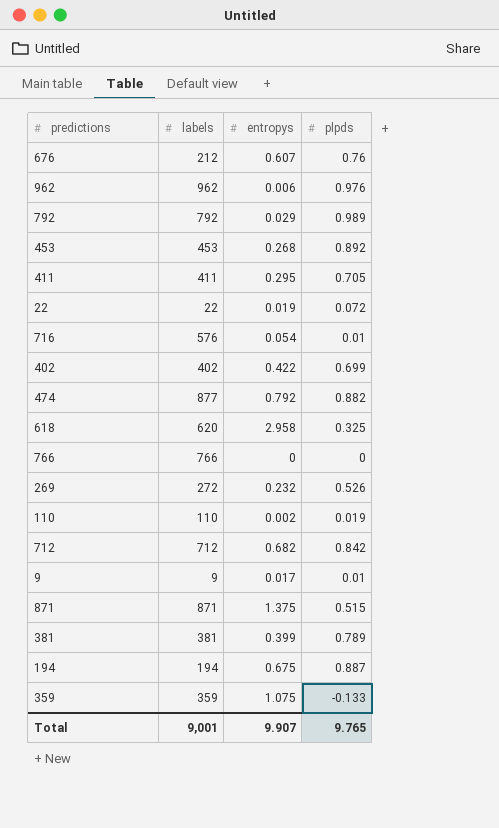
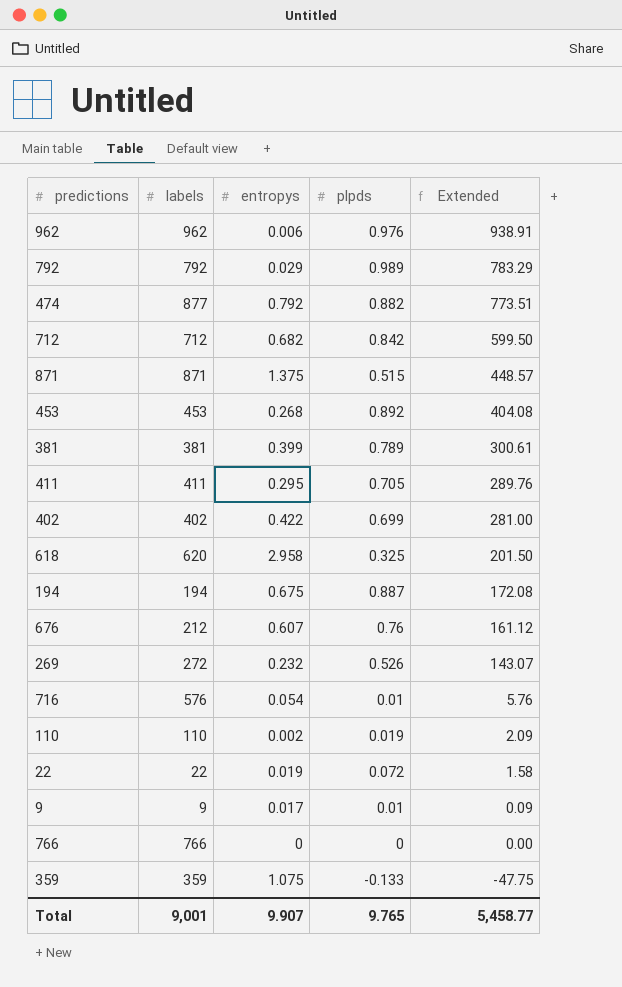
row order: none -> Extended descending
column Extended | formula: none -> [labels] * [plpds]

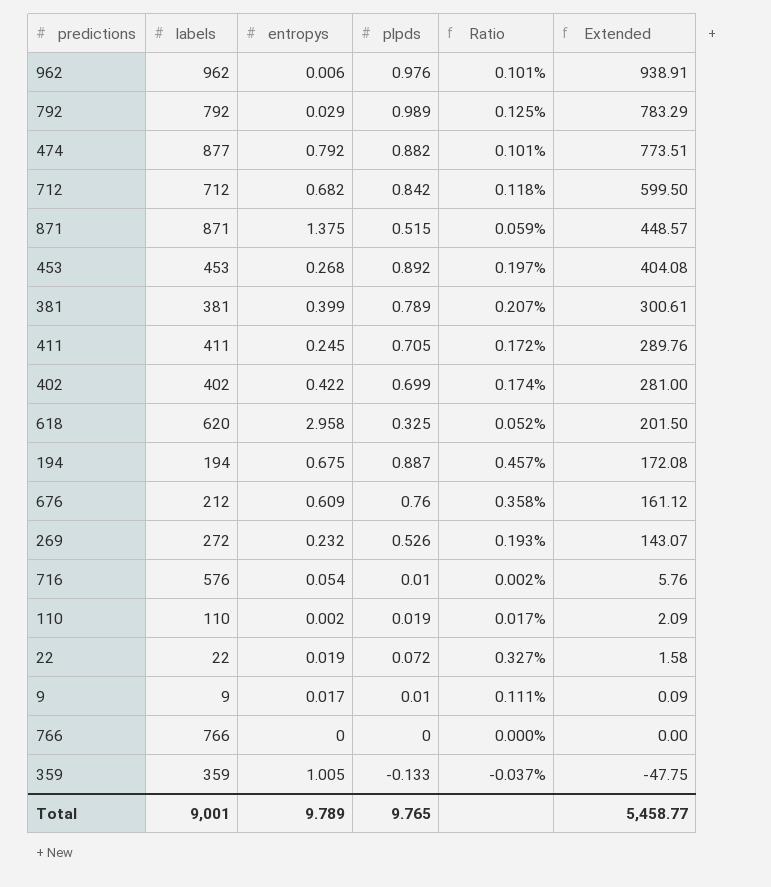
column Ratio | formula: none -> [plpds] / [labels]
411 | entropys: 0.295 -> 0.245
676 | entropys: 0.607 -> 0.609
359 | entropys: 1.075 -> 1.005
Total | entropys: 9.907 -> 9.789

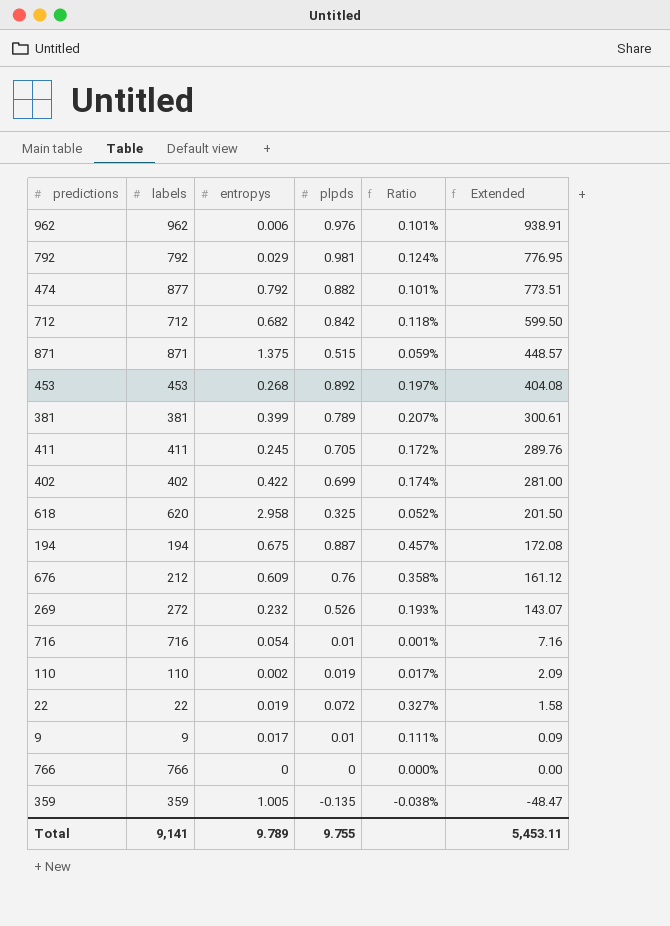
792 | plpds: 0.989 -> 0.981
792 | Ratio: 0.125% -> 0.124%
792 | Extended: 783.29 -> 776.95
716 | labels: 576 -> 716
716 | Ratio: 0.002% -> 0.001%
716 | Extended: 5.76 -> 7.16
359 | plpds: -0.133 -> -0.135
359 | Ratio: -0.037% -> -0.038%
359 | Extended: -47.75 -> -48.47
Total | labels: 9,001 -> 9,141
Total | plpds: 9.765 -> 9.755
Total | Extended: 5,458.77 -> 5,453.11

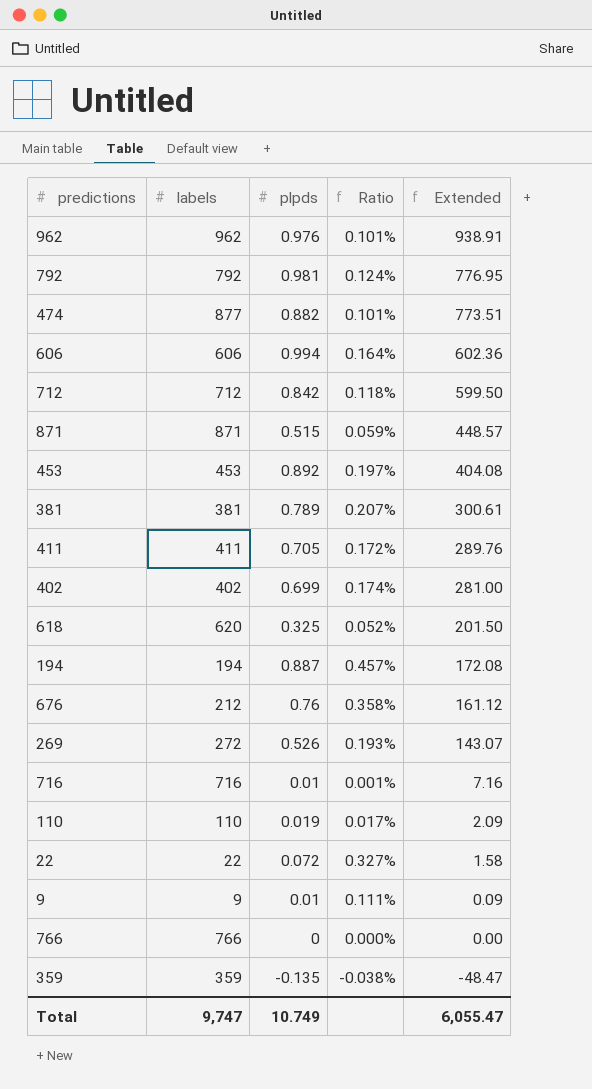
column entropys | position: 3 -> none
row 606: none -> 606 | 0.994 | 0.164% | 602.36
Total | labels: 9,141 -> 9,747
Total | plpds: 9.755 -> 10.749
Total | Extended: 5,453.11 -> 6,055.47

